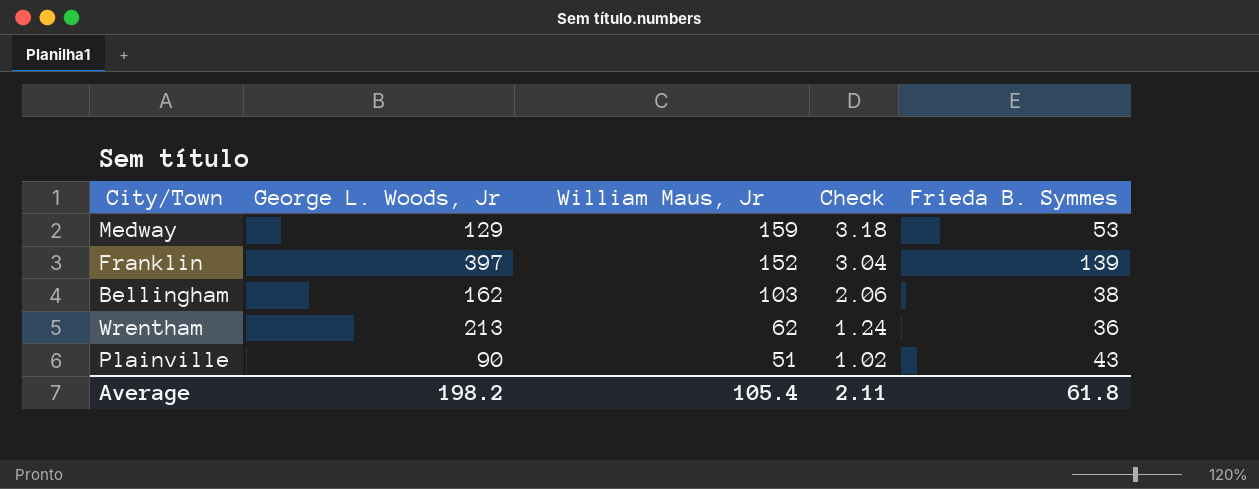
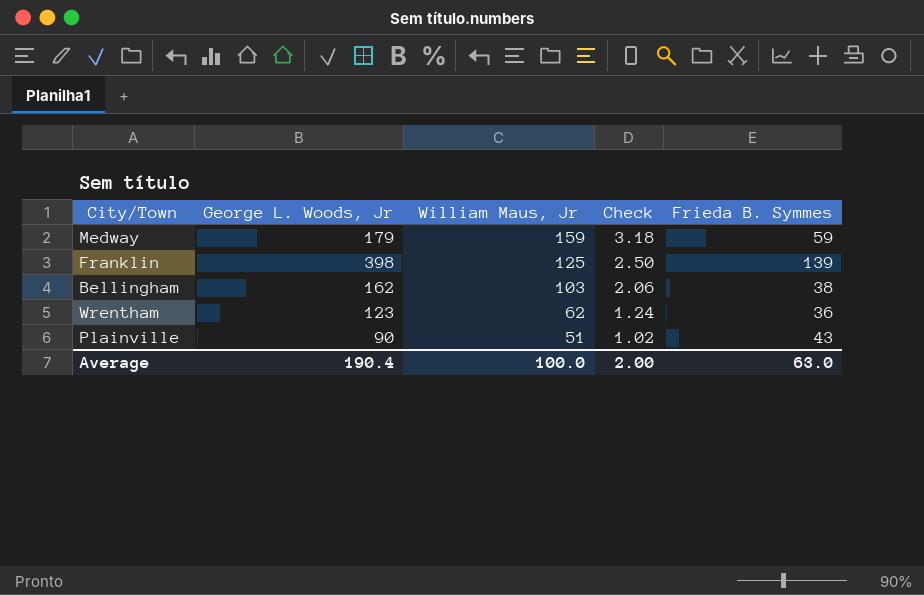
Medway | George L. Woods, Jr: 129 -> 179
Medway | Frieda B. Symmes: 53 -> 59
Franklin | George L. Woods, Jr: 397 -> 398
Franklin | William Maus, Jr: 152 -> 125
Franklin | Check: 3.04 -> 2.50
Wrentham | George L. Woods, Jr: 213 -> 123
Average | George L. Woods, Jr: 198.2 -> 190.4
Average | William Maus, Jr: 105.4 -> 100.0
Average | Check: 2.11 -> 2.00
Average | Frieda B. Symmes: 61.8 -> 63.0

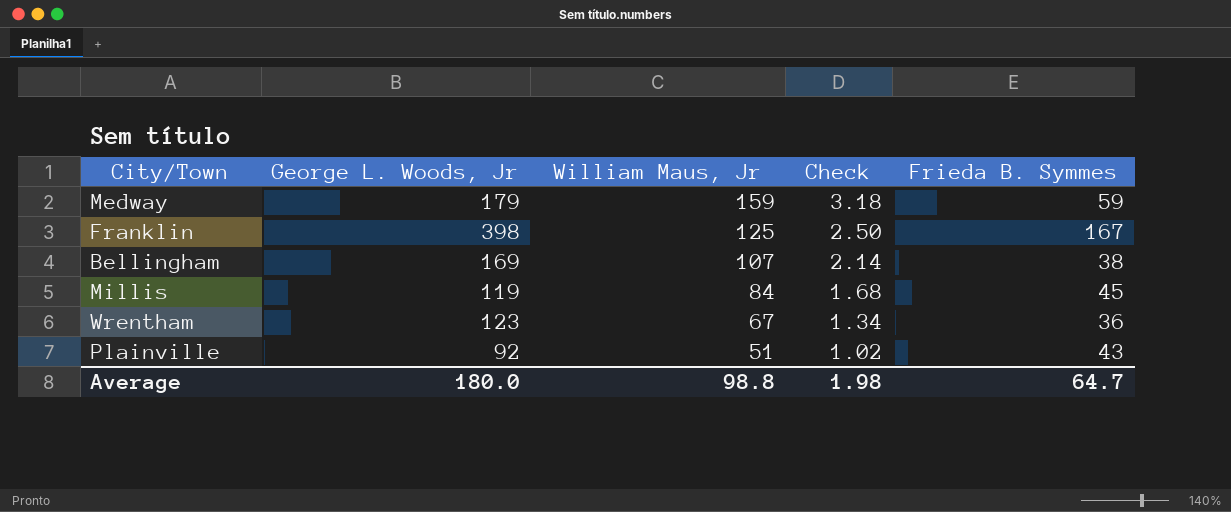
Franklin | Frieda B. Symmes: 139 -> 167
Bellingham | George L. Woods, Jr: 162 -> 169
Bellingham | William Maus, Jr: 103 -> 107
Bellingham | Check: 2.06 -> 2.14
row Millis: none -> 119 | 84 | 1.68 | 45
Wrentham | William Maus, Jr: 62 -> 67
Wrentham | Check: 1.24 -> 1.34
Plainville | George L. Woods, Jr: 90 -> 92
Average | George L. Woods, Jr: 190.4 -> 180.0
Average | William Maus, Jr: 100.0 -> 98.8
Average | Check: 2.00 -> 1.98
Average | Frieda B. Symmes: 63.0 -> 64.7

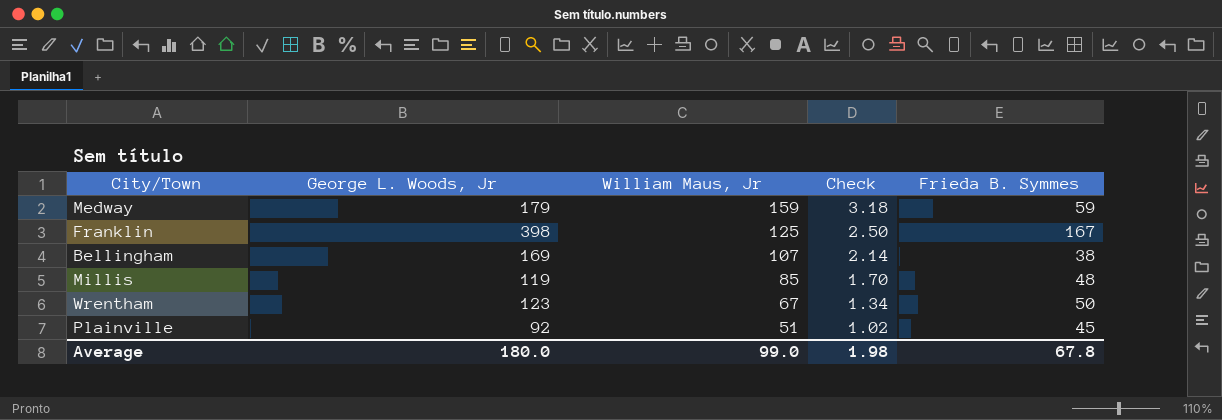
Millis | William Maus, Jr: 84 -> 85
Millis | Check: 1.68 -> 1.70
Millis | Frieda B. Symmes: 45 -> 48
Wrentham | Frieda B. Symmes: 36 -> 50
Plainville | Frieda B. Symmes: 43 -> 45
Average | William Maus, Jr: 98.8 -> 99.0
Average | Frieda B. Symmes: 64.7 -> 67.8

